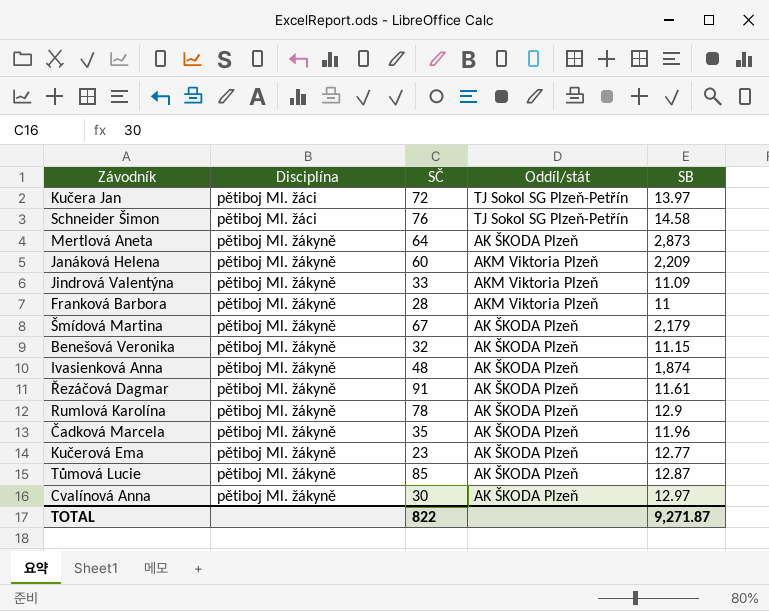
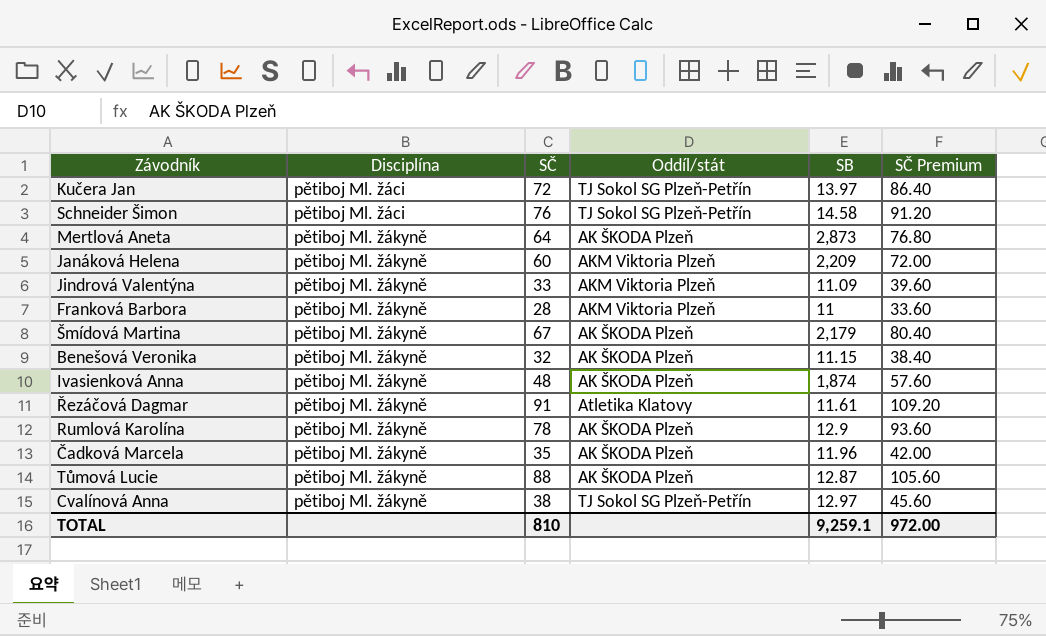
column SČ Premium | formula: none -> [SČ] * 1.2
row Kučerová Ema: pětiboj Ml. žákyně | 23 | AK ŠKODA Plzeň | 12.77 -> none
Řezáčová Dagmar | Oddíl/stát: AK ŠKODA Plzeň -> Atletika Klatovy
Tůmová Lucie | SČ: 85 -> 88
Cvalínová Anna | SČ: 30 -> 38
Cvalínová Anna | Oddíl/stát: AK ŠKODA Plzeň -> TJ Sokol SG Plzeň-Petřín
TOTAL | SČ: 822 -> 810
TOTAL | SB: 9,271.87 -> 9,259.1

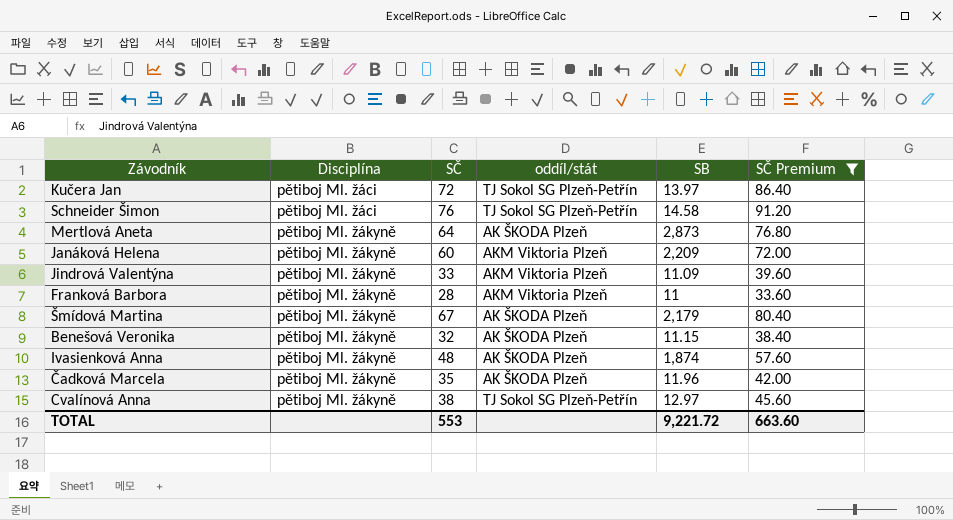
filter: none -> SČ Premium <= 91.20
column name: Oddíl/stát -> oddíl/stát
TOTAL | SČ: 810 -> 553
TOTAL | SB: 9,259.1 -> 9,221.72
TOTAL | SČ Premium: 972.00 -> 663.60

